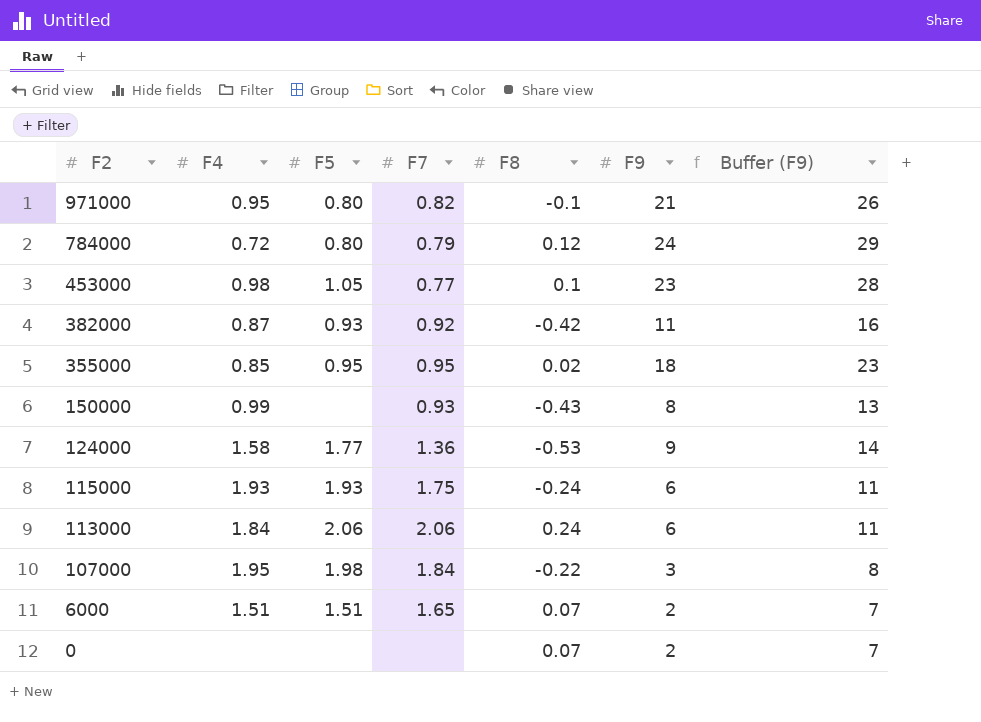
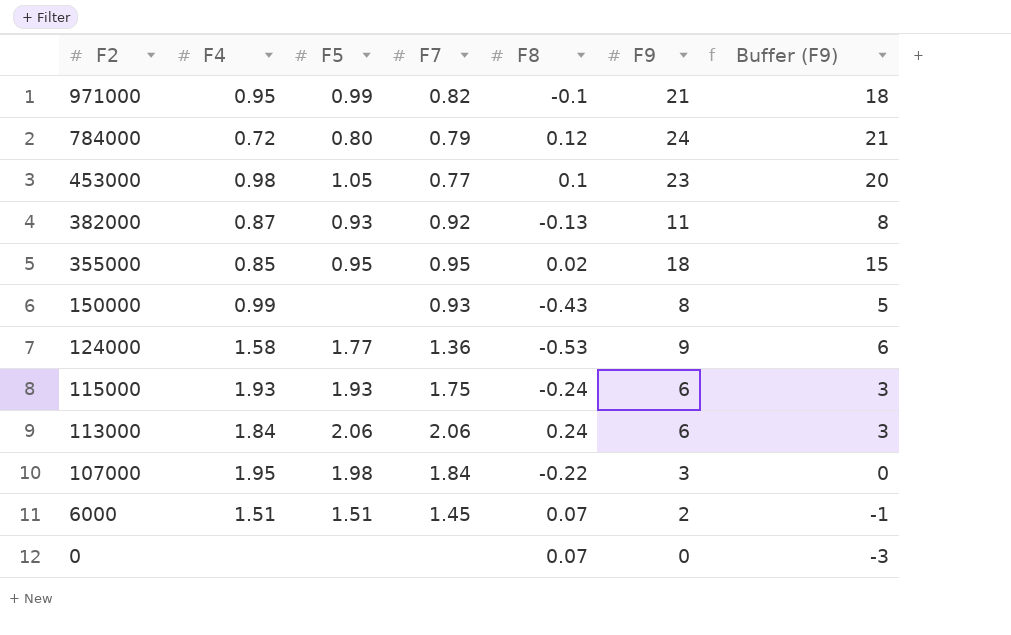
column Buffer (F9) | formula: [F9] + 5 -> [F9] - 3
971000 | F5: 0.80 -> 0.99
382000 | F8: -0.42 -> -0.13
6000 | F7: 1.65 -> 1.45
0 | F9: 2 -> 0

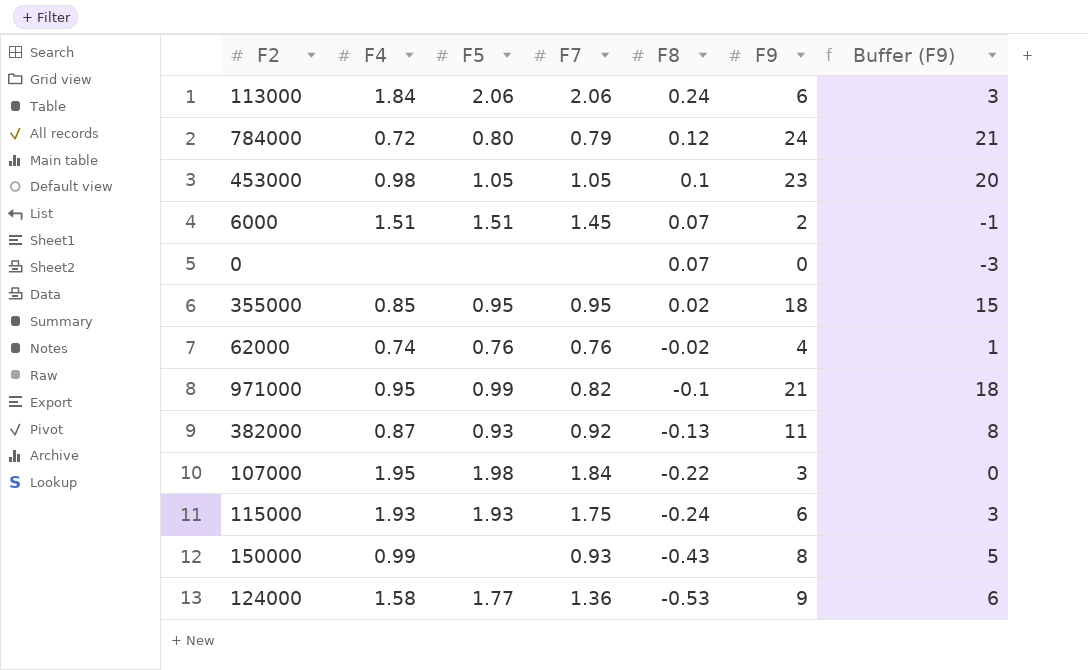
row order: F2 descending -> F8 descending
453000 | F7: 0.77 -> 1.05
row 62000: none -> 0.74 | 0.76 | 0.76 | -0.02 | 4 | 1

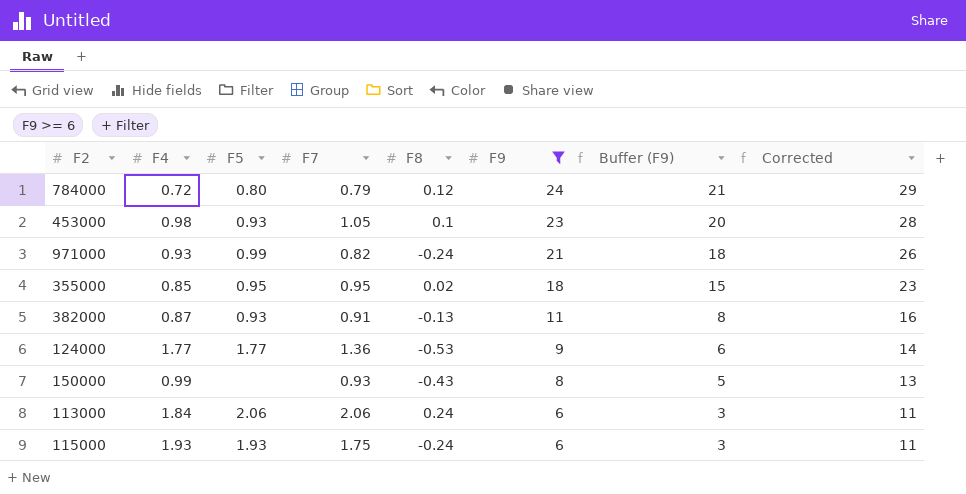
filter: none -> F9 >= 6
row order: F8 descending -> F9 descending
column Corrected | formula: none -> [F9] + 5
453000 | F5: 1.05 -> 0.93
971000 | F4: 0.95 -> 0.93
971000 | F8: -0.1 -> -0.24
382000 | F7: 0.92 -> 0.91
124000 | F4: 1.58 -> 1.77

